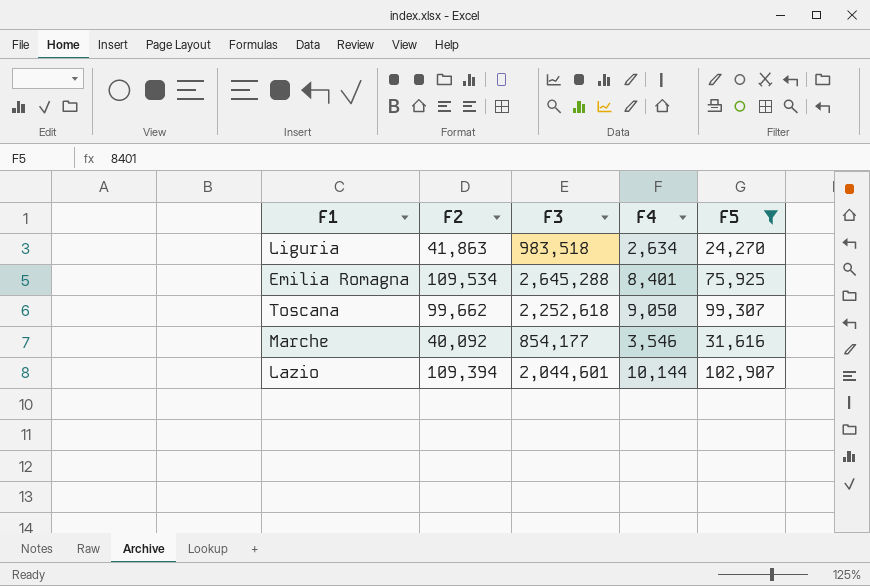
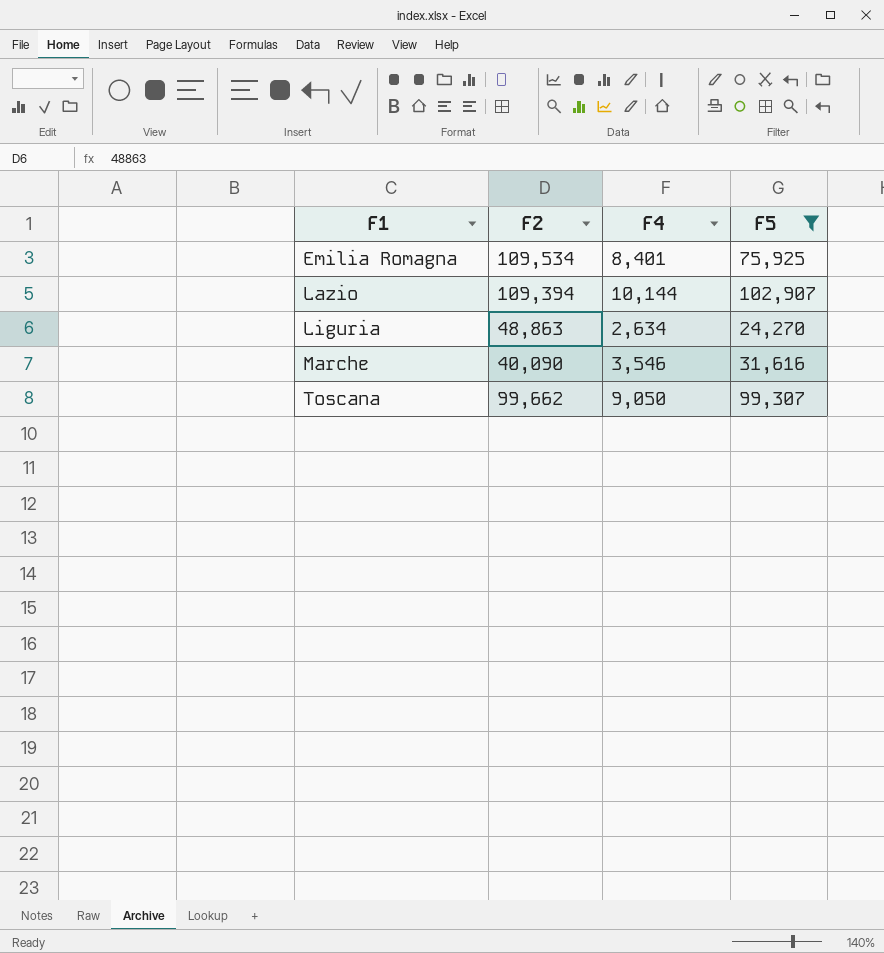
row order: none -> F1 ascending
column F3 | position: 3 -> none
Liguria | F2: 41,863 -> 48,863
Marche | F2: 40,092 -> 40,090

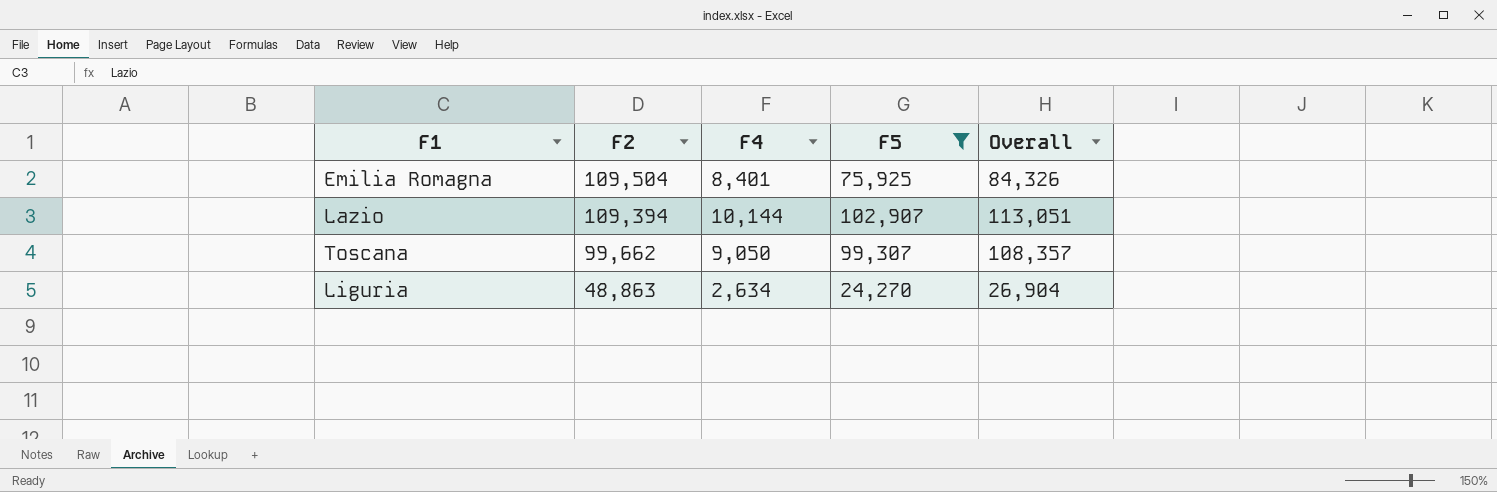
row order: F1 ascending -> F2 descending
column Overall | formula: none -> [F4] + [F5]
row Marche: 40,090 | 3,546 | 31,616 -> none
Emilia Romagna | F2: 109,534 -> 109,504

